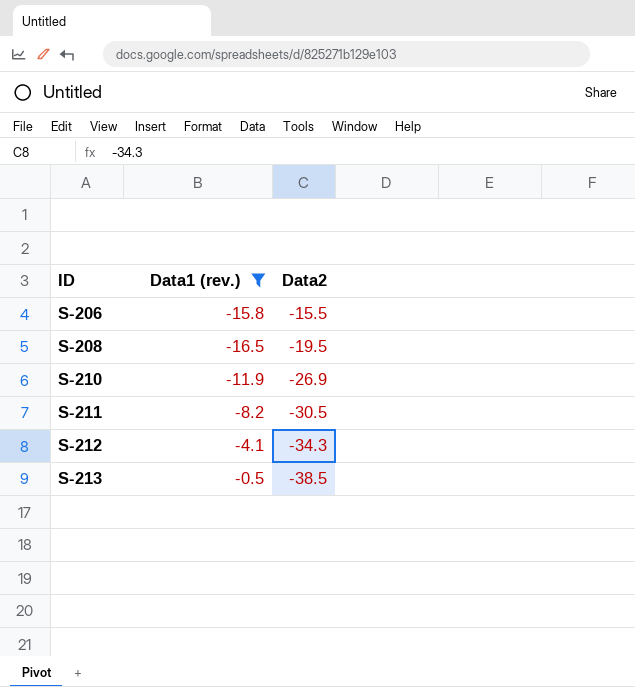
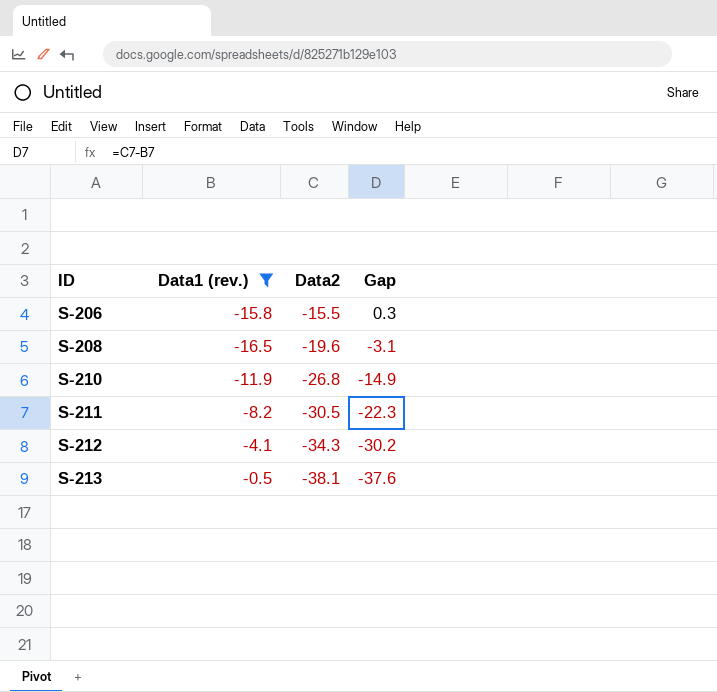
column Gap | formula: none -> [Data2] - [Data1 (rev.)]
S-208 | Data2: -19.5 -> -19.6
S-210 | Data2: -26.9 -> -26.8
S-213 | Data2: -38.5 -> -38.1

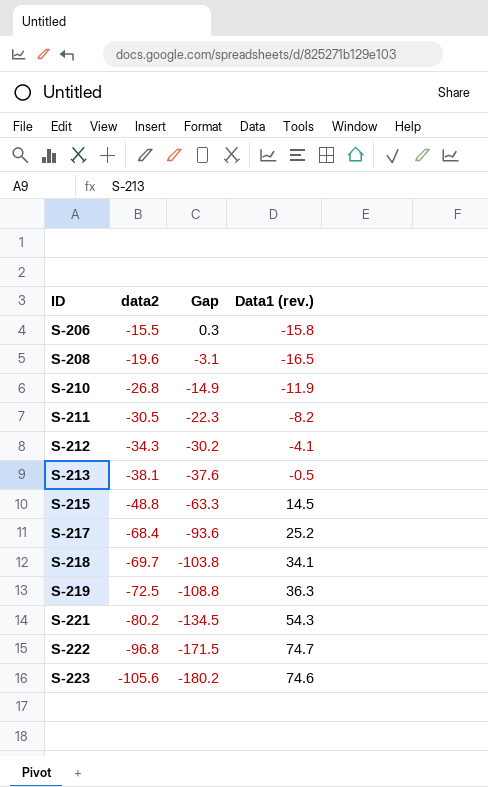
filter: Data1 (rev.) <= -0.5 -> none
column name: Data2 -> data2
column Data1 (rev.) | position: 2 -> 4

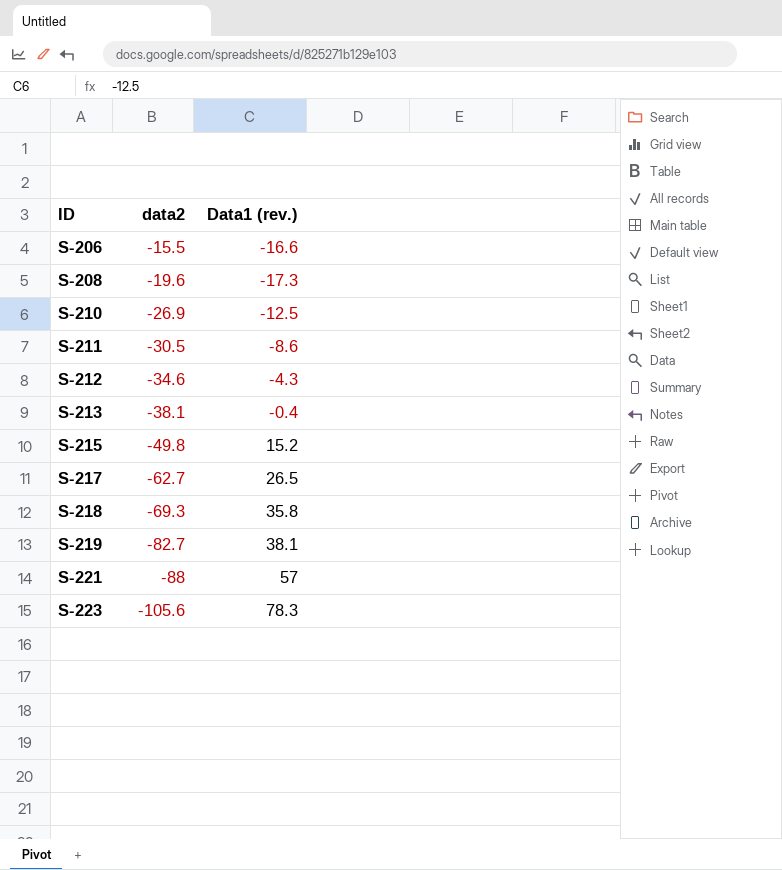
column Gap | formula: [data2] - [Data1 (rev.)] -> none
row S-222: -96.8 | -171.5 | 74.7 -> none
S-206 | Data1 (rev.): -15.8 -> -16.6
S-208 | Data1 (rev.): -16.5 -> -17.3
S-210 | data2: -26.8 -> -26.9
S-210 | Data1 (rev.): -11.9 -> -12.5
S-211 | Data1 (rev.): -8.2 -> -8.6
S-212 | data2: -34.3 -> -34.6
S-212 | Data1 (rev.): -4.1 -> -4.3
S-213 | Data1 (rev.): -0.5 -> -0.4
S-215 | data2: -48.8 -> -49.8
S-215 | Data1 (rev.): 14.5 -> 15.2
S-217 | data2: -68.4 -> -62.7
S-217 | Data1 (rev.): 25.2 -> 26.5
S-218 | data2: -69.7 -> -69.3
S-218 | Data1 (rev.): 34.1 -> 35.8
S-219 | data2: -72.5 -> -82.7
S-219 | Data1 (rev.): 36.3 -> 38.1
S-221 | data2: -80.2 -> -88
S-221 | Data1 (rev.): 54.3 -> 57
S-223 | Data1 (rev.): 74.6 -> 78.3

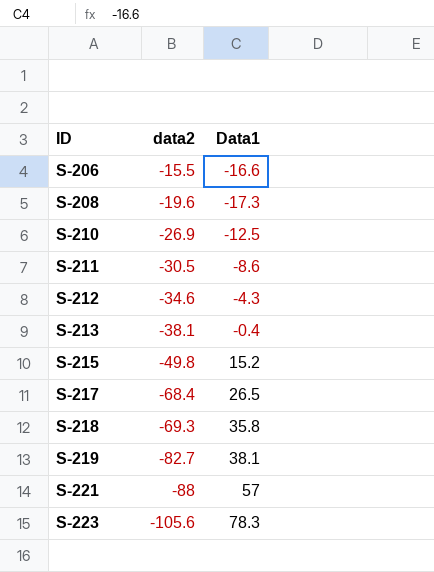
column name: Data1 (rev.) -> Data1
S-217 | data2: -62.7 -> -68.4

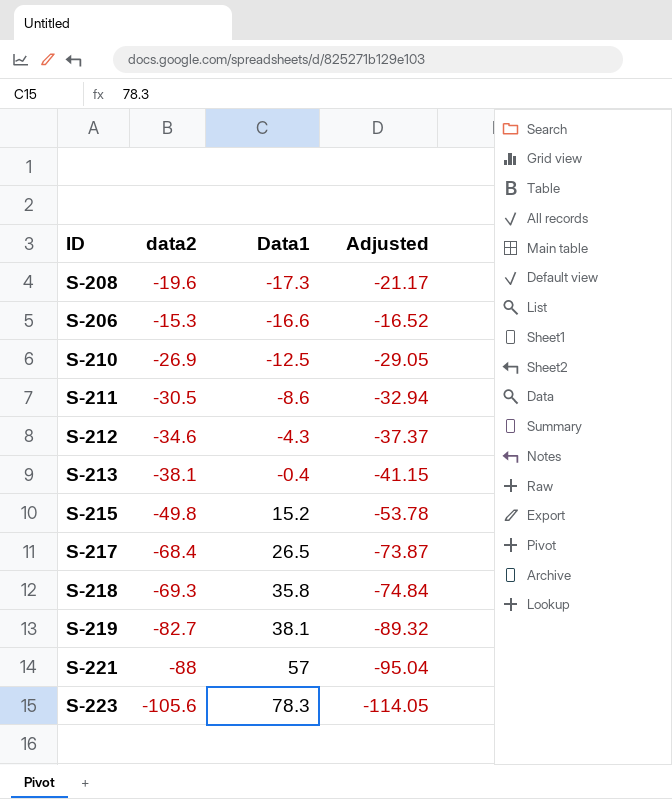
row order: ID ascending -> Data1 ascending
column Adjusted | formula: none -> [data2] * 1.08
S-206 | data2: -15.5 -> -15.3

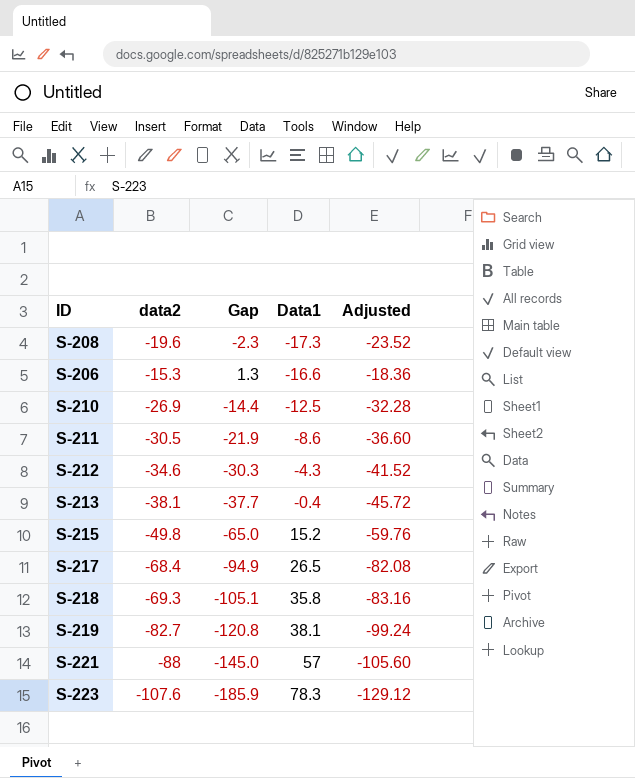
column Gap | formula: none -> [data2] - [Data1]
column Adjusted | formula: [data2] * 1.08 -> [data2] * 1.2
S-223 | data2: -105.6 -> -107.6

